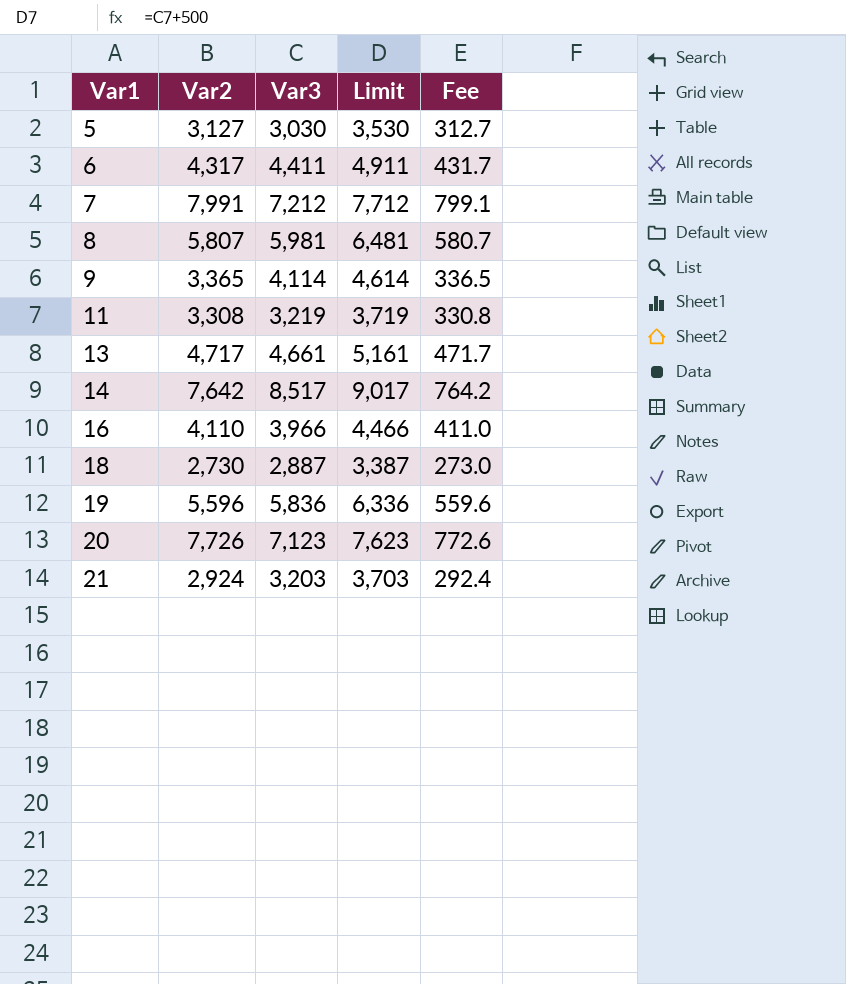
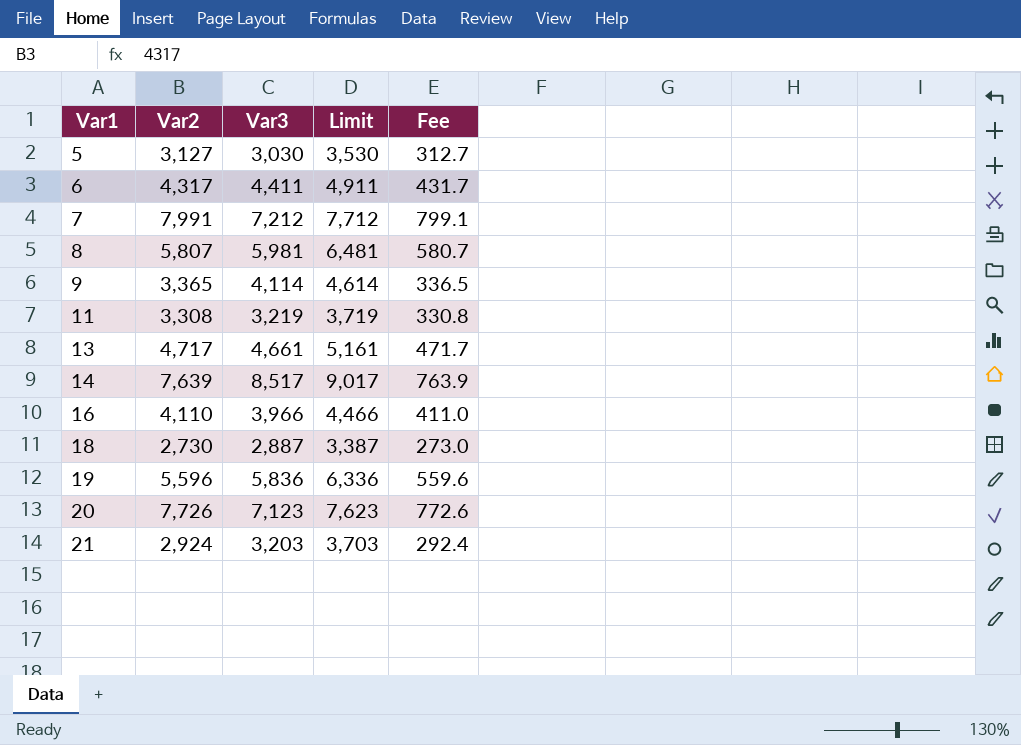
14 | Var2: 7,642 -> 7,639
14 | Fee: 764.2 -> 763.9

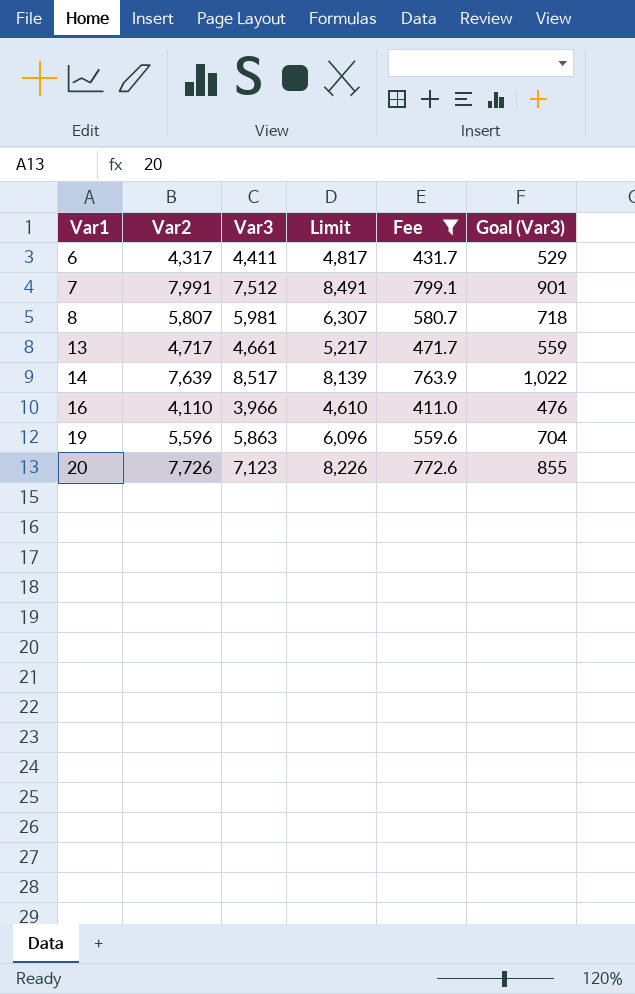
filter: none -> Fee >= 411.0
column Limit | formula: [Var3] + 500 -> [Var2] + 500
column Goal (Var3) | formula: none -> [Var3] * 0.12
7 | Var3: 7,212 -> 7,512
19 | Var3: 5,836 -> 5,863

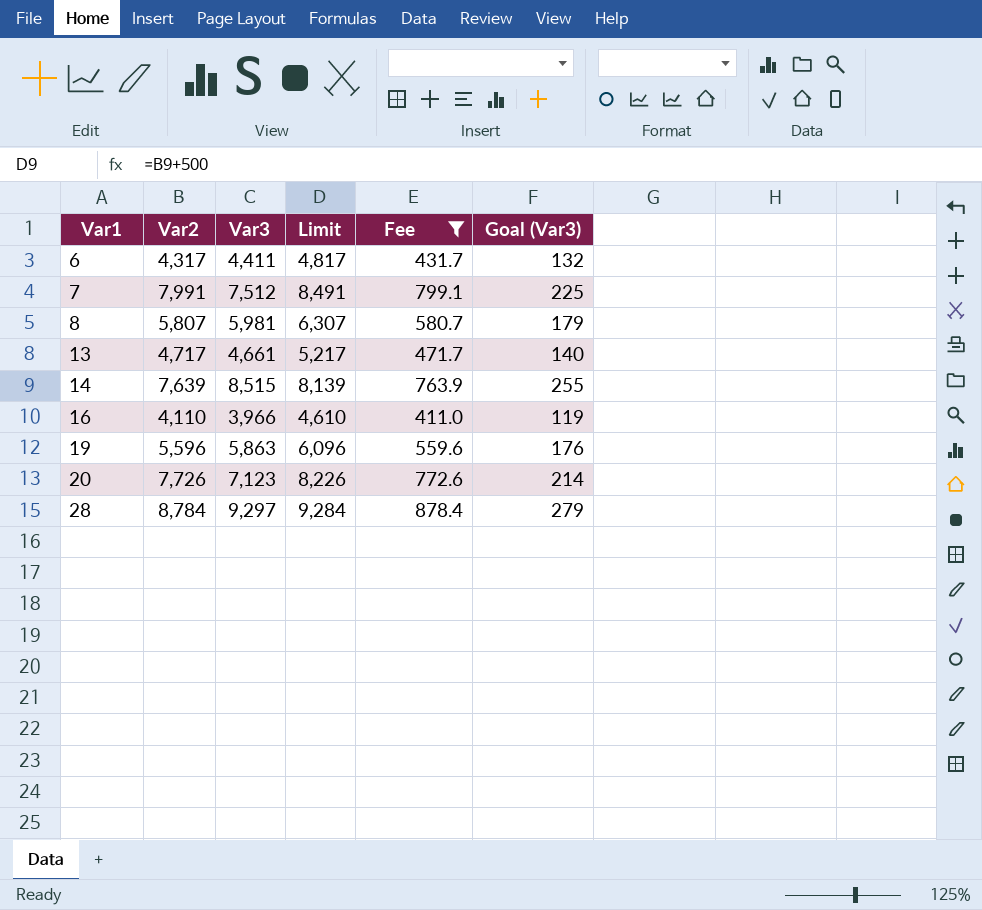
column Goal (Var3) | formula: [Var3] * 0.12 -> [Var3] * 0.03
14 | Var3: 8,517 -> 8,515
row 28: none -> 8,784 | 9,297 | 9,284 | 878.4 | 279

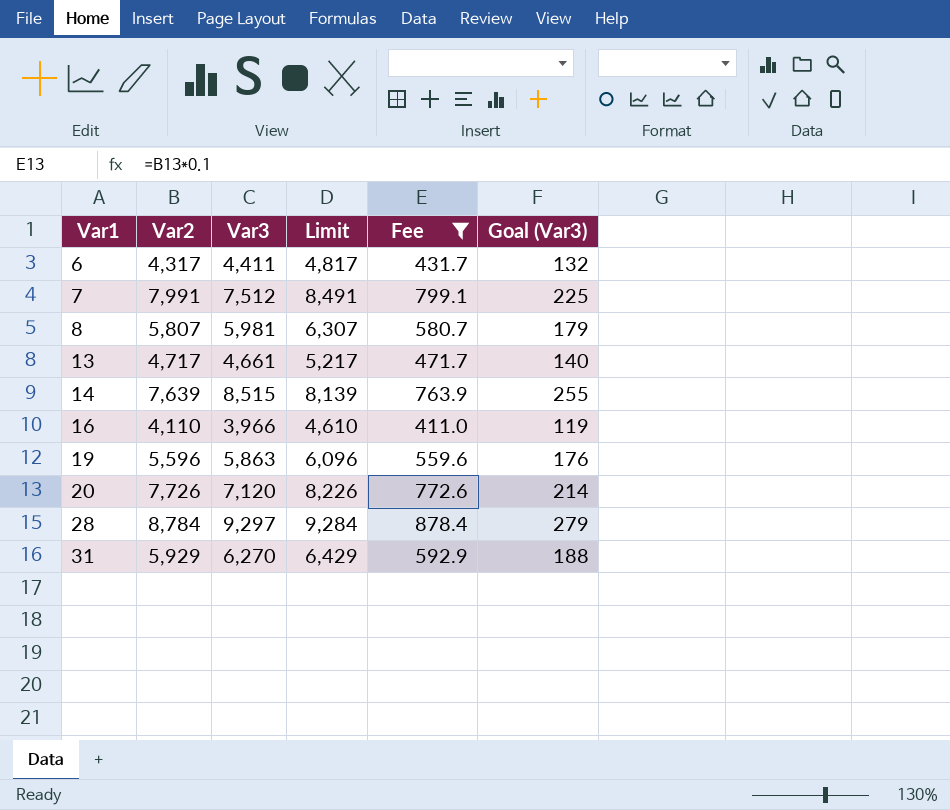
20 | Var3: 7,123 -> 7,120
row 31: none -> 5,929 | 6,270 | 6,429 | 592.9 | 188

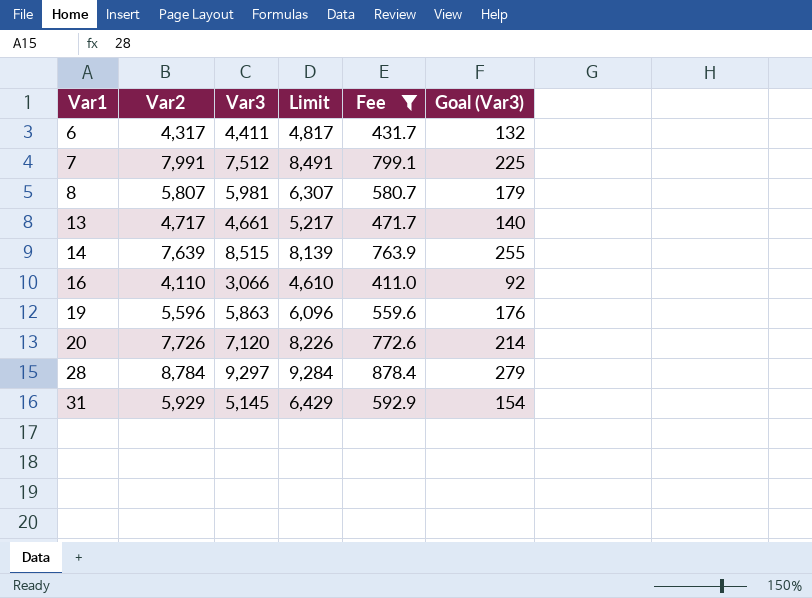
16 | Var3: 3,966 -> 3,066
16 | Goal (Var3): 119 -> 92
31 | Var3: 6,270 -> 5,145
31 | Goal (Var3): 188 -> 154

